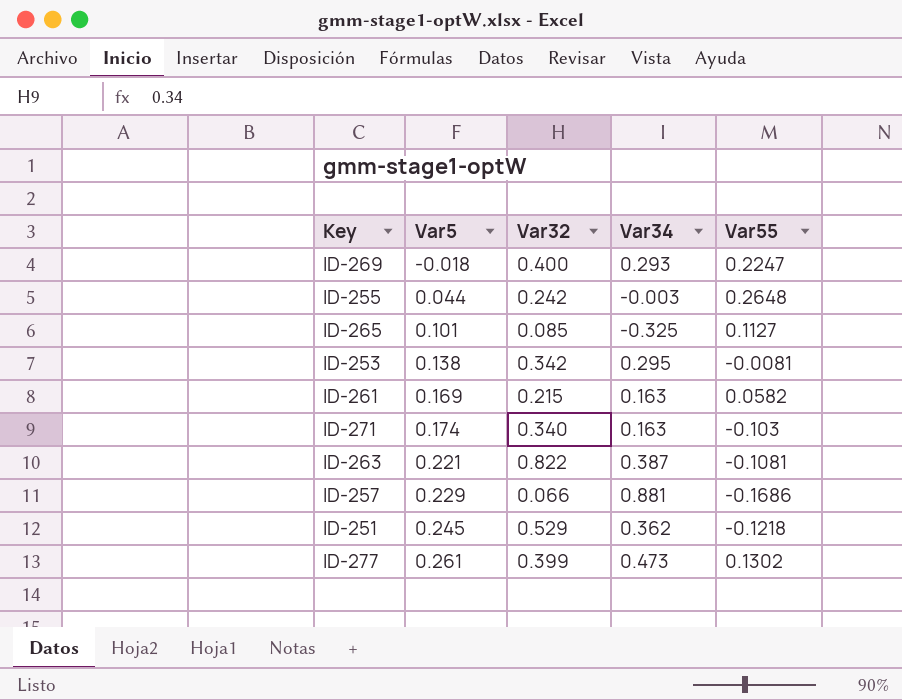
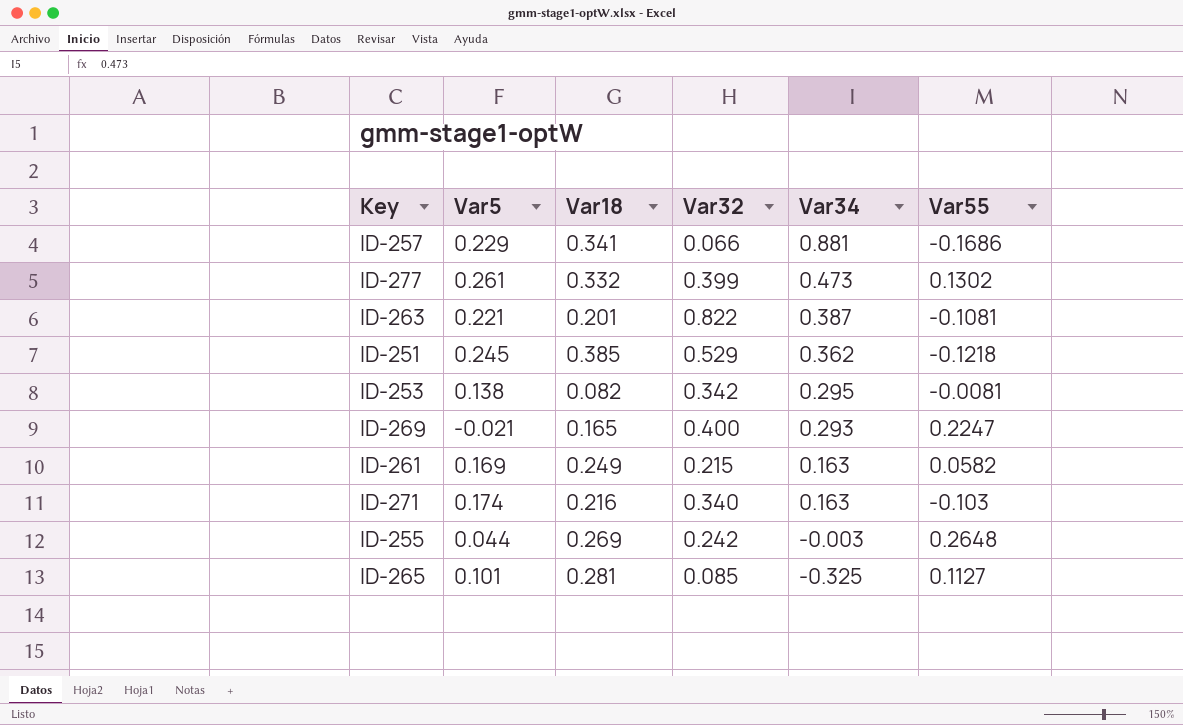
row order: Var5 ascending -> Var34 descending
column Var18 | position: none -> 3
ID-269 | Var5: -0.018 -> -0.021

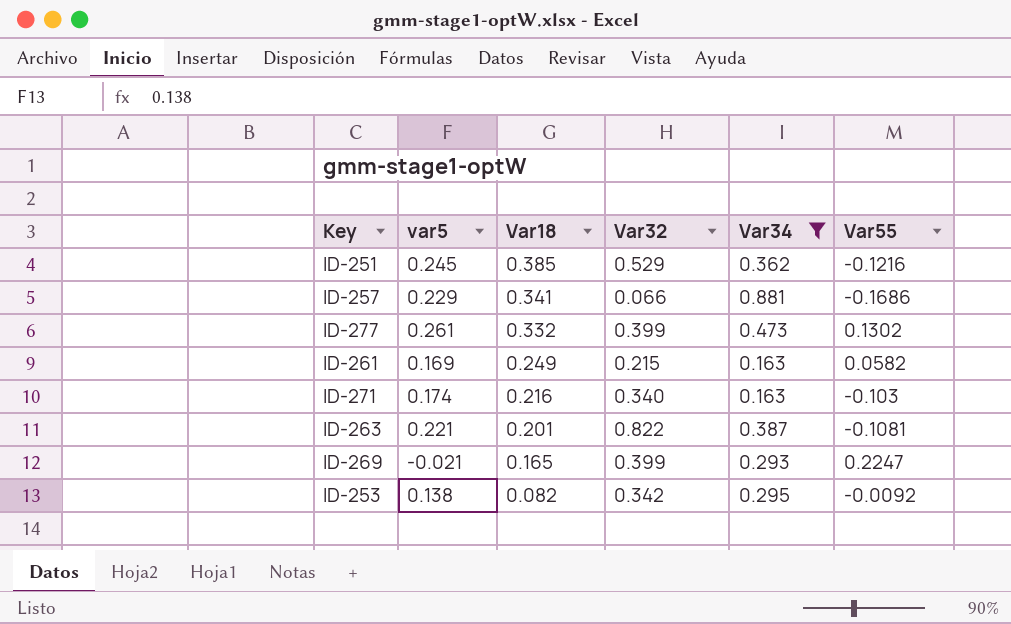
filter: none -> Var34 >= 0.163
row order: Var34 descending -> Var18 descending
column name: Var5 -> var5
ID-251 | Var55: -0.1218 -> -0.1216
ID-269 | Var32: 0.400 -> 0.399
ID-253 | Var55: -0.0081 -> -0.0092

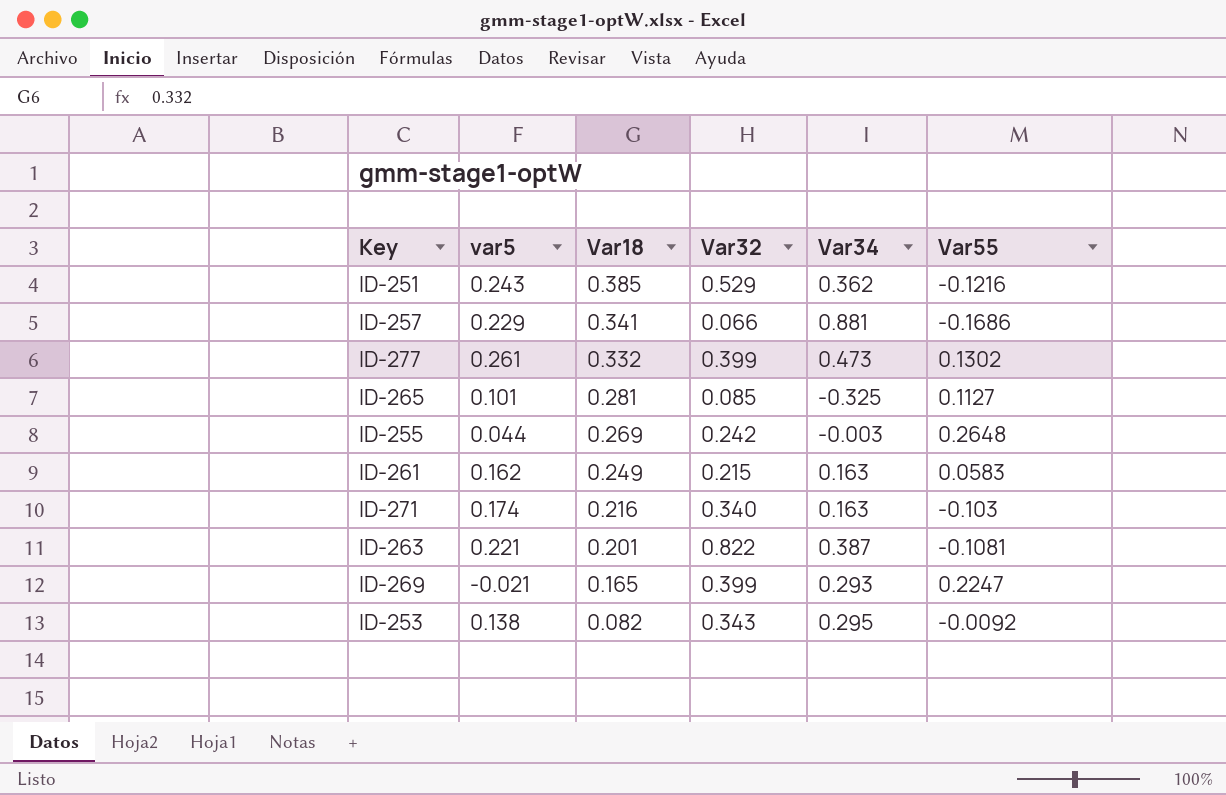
filter: Var34 >= 0.163 -> none
ID-251 | var5: 0.245 -> 0.243
ID-261 | var5: 0.169 -> 0.162
ID-261 | Var55: 0.0582 -> 0.0583
ID-253 | Var32: 0.342 -> 0.343

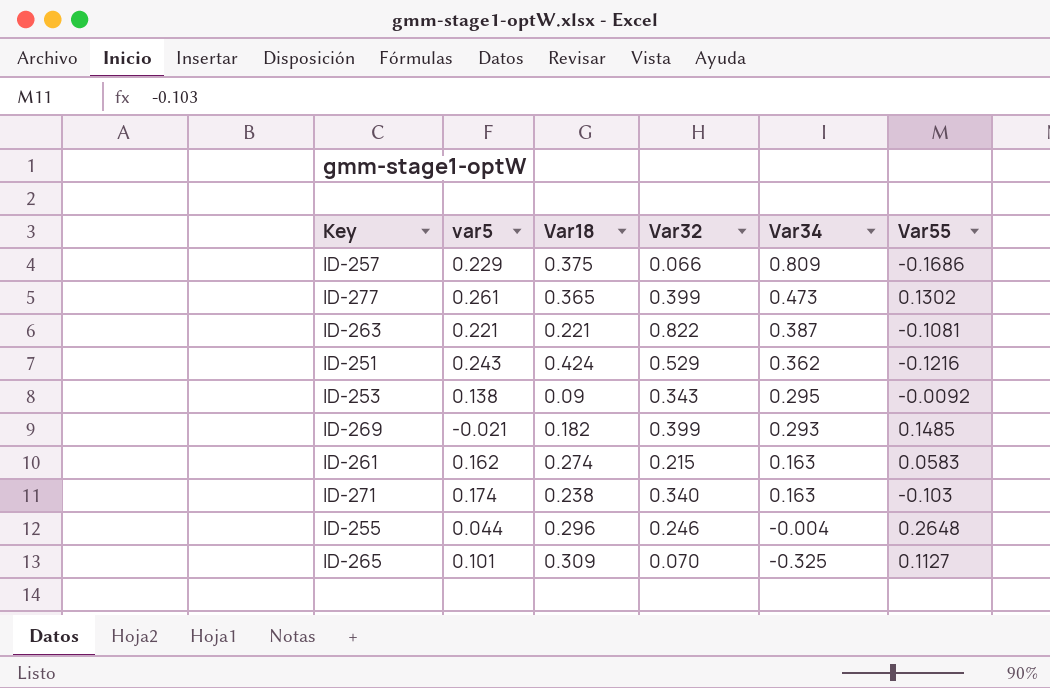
row order: Var18 descending -> Var34 descending
ID-257 | Var18: 0.341 -> 0.375
ID-257 | Var34: 0.881 -> 0.809
ID-277 | Var18: 0.332 -> 0.365
ID-263 | Var18: 0.201 -> 0.221
ID-251 | Var18: 0.385 -> 0.424
ID-253 | Var18: 0.082 -> 0.09
ID-269 | Var18: 0.165 -> 0.182
ID-269 | Var55: 0.2247 -> 0.1485
ID-261 | Var18: 0.249 -> 0.274
ID-271 | Var18: 0.216 -> 0.238
ID-255 | Var18: 0.269 -> 0.296
ID-255 | Var32: 0.242 -> 0.246
ID-255 | Var34: -0.003 -> -0.004
ID-265 | Var18: 0.281 -> 0.309
ID-265 | Var32: 0.085 -> 0.070

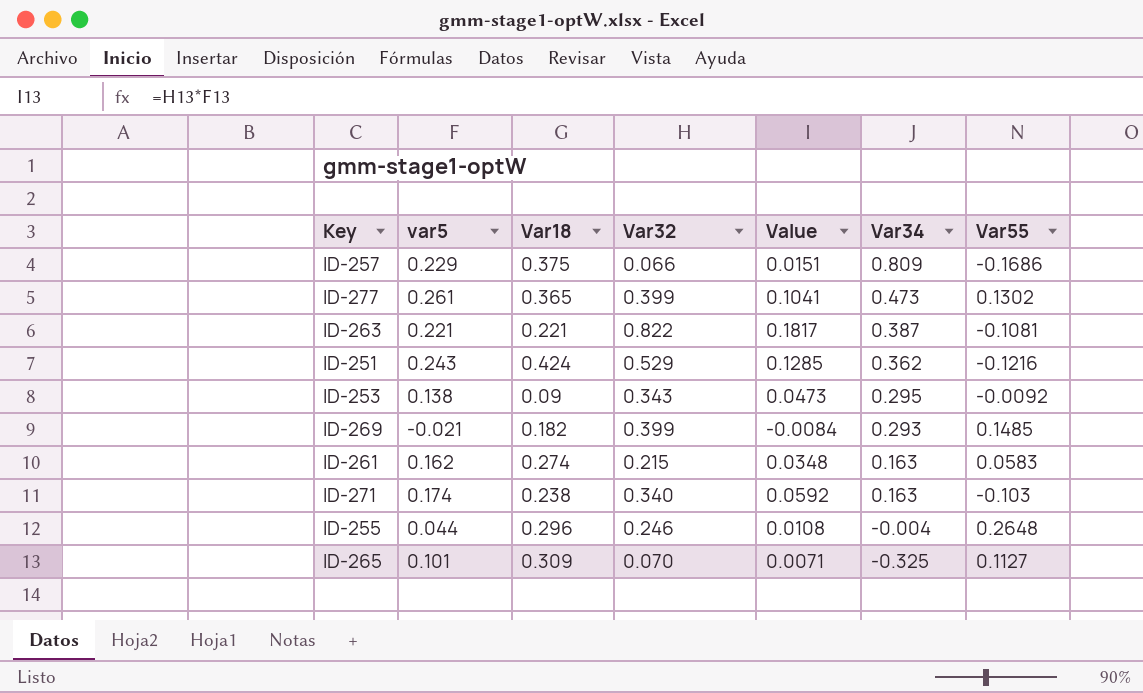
column Value | formula: none -> [var5] * [Var32]

